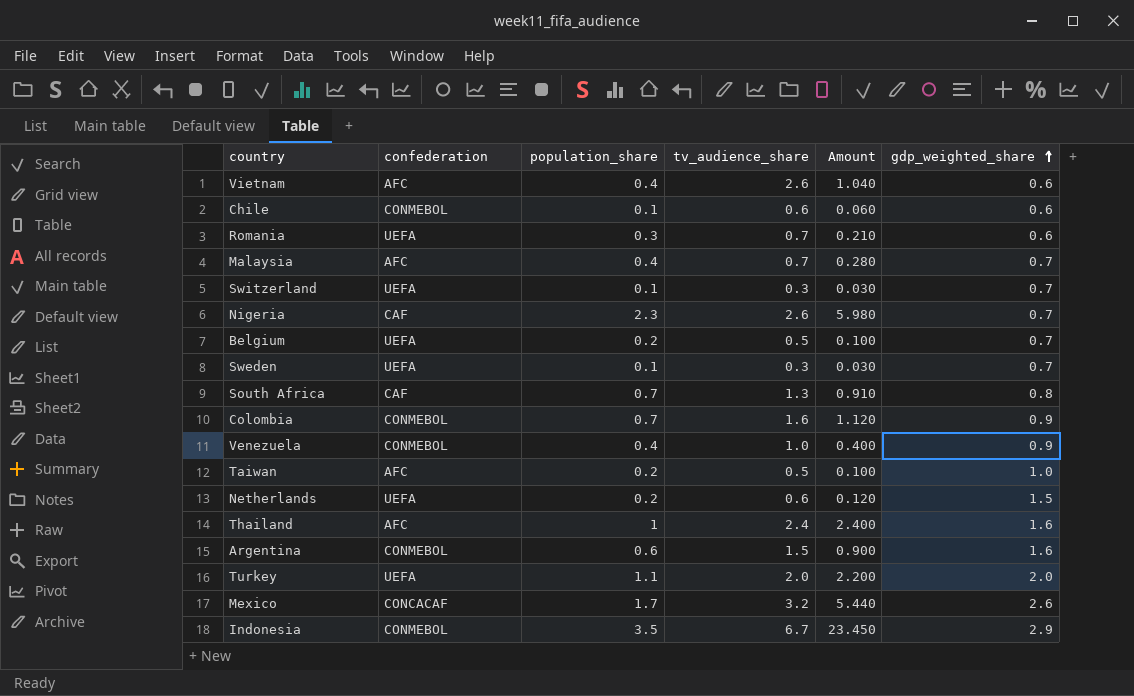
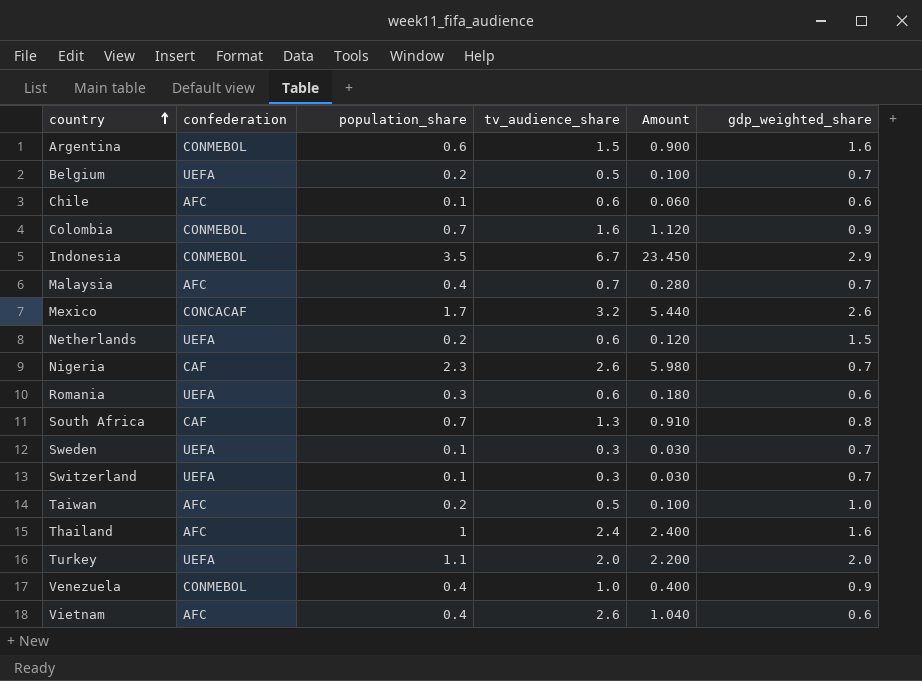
row order: gdp_weighted_share ascending -> country ascending
Chile | confederation: CONMEBOL -> AFC
Romania | tv_audience_share: 0.7 -> 0.6
Romania | Amount: 0.210 -> 0.180

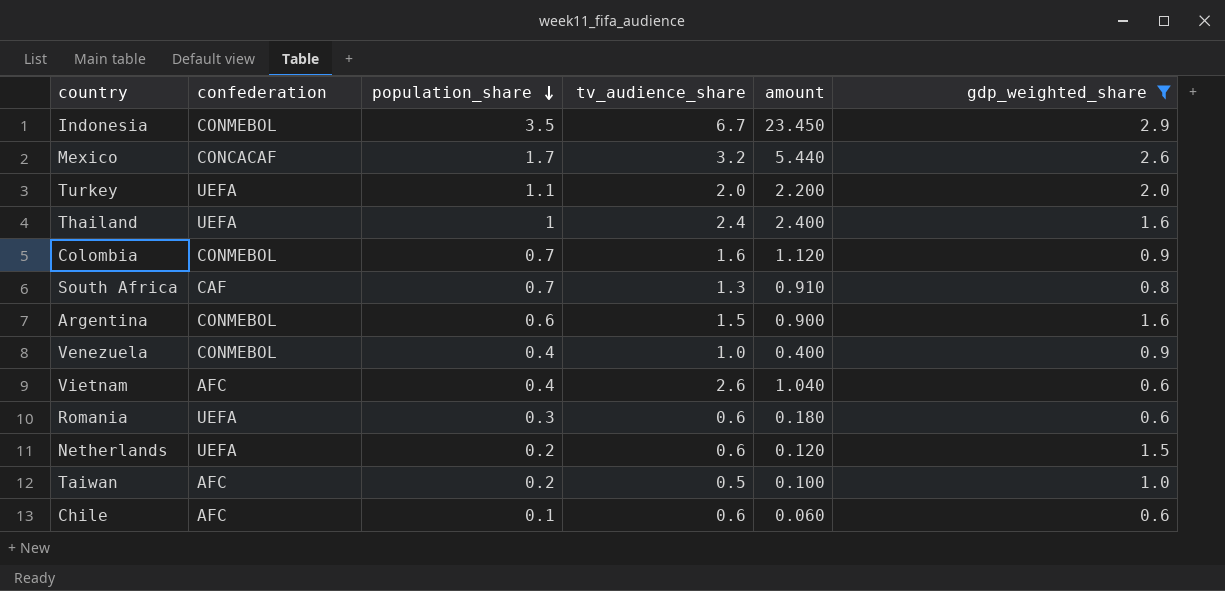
filter: none -> gdp_weighted_share != 0.7
row order: country ascending -> population_share descending
column name: Amount -> amount
Thailand | confederation: AFC -> UEFA

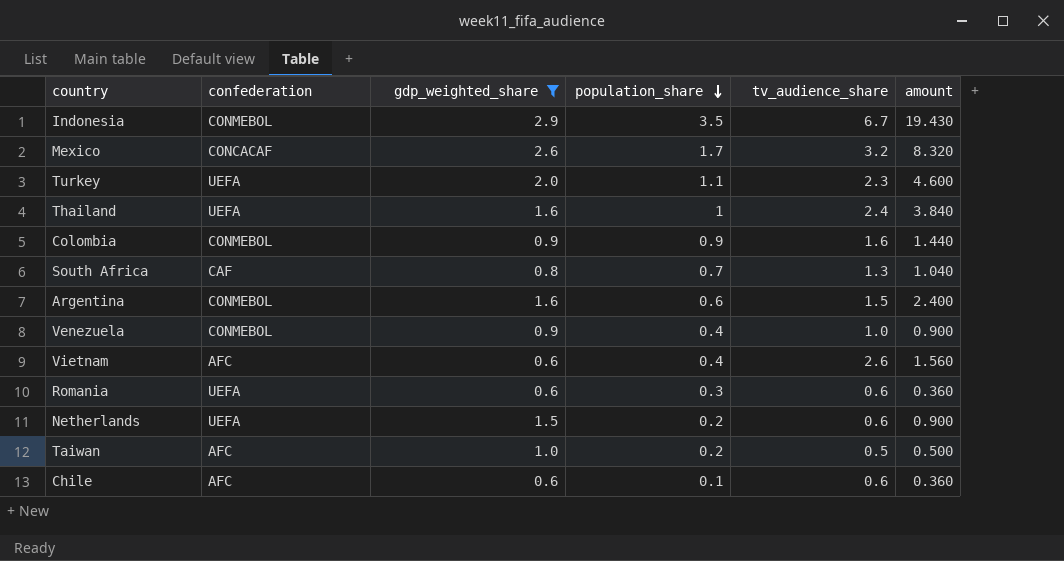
column gdp_weighted_share | position: 6 -> 3
column amount | formula: [population_share] * [tv_audience_share] -> [gdp_weighted_share] * [tv_audience_share]
Turkey | tv_audience_share: 2.0 -> 2.3
Colombia | population_share: 0.7 -> 0.9

